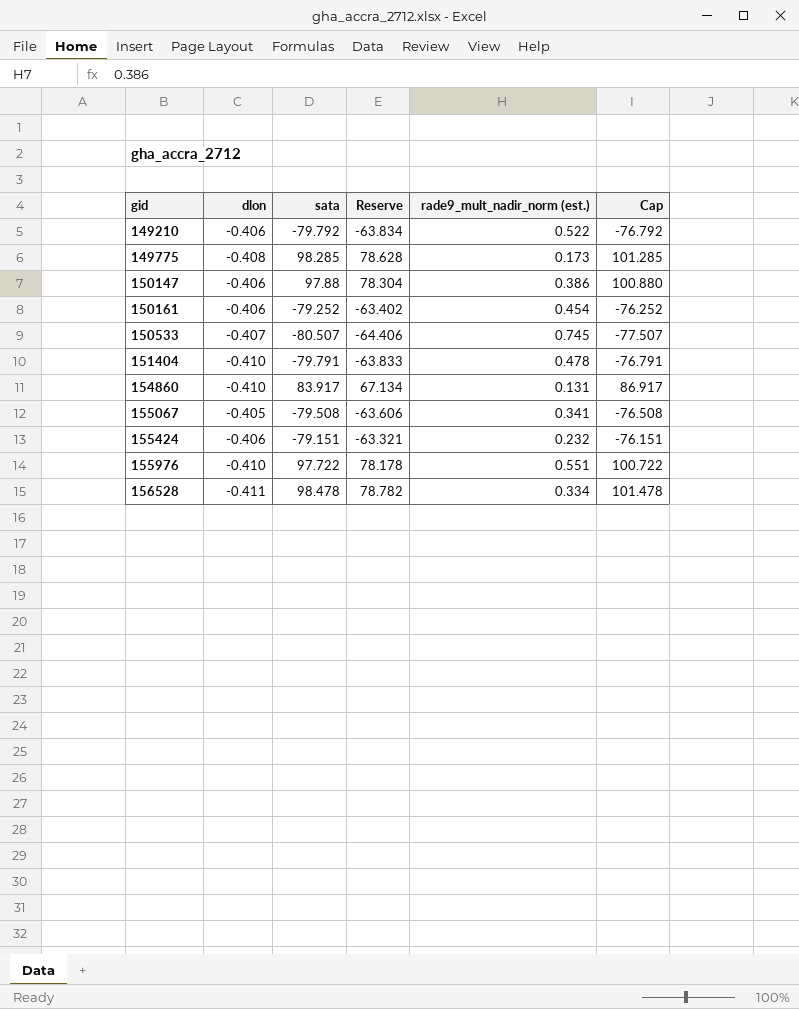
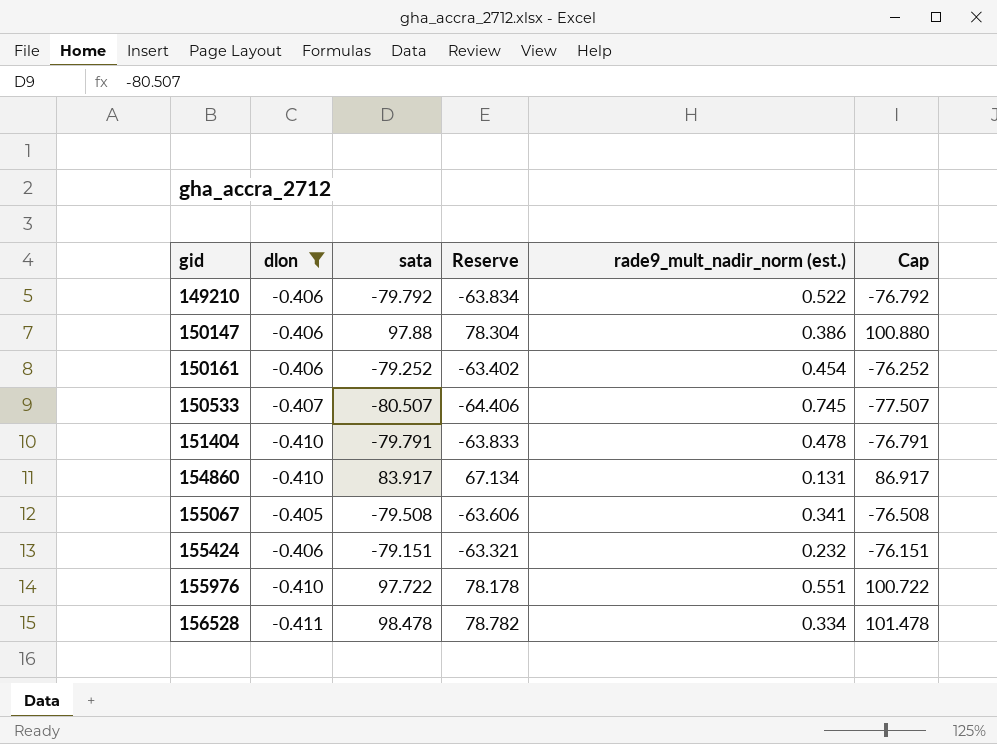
filter: none -> dlon != -0.408

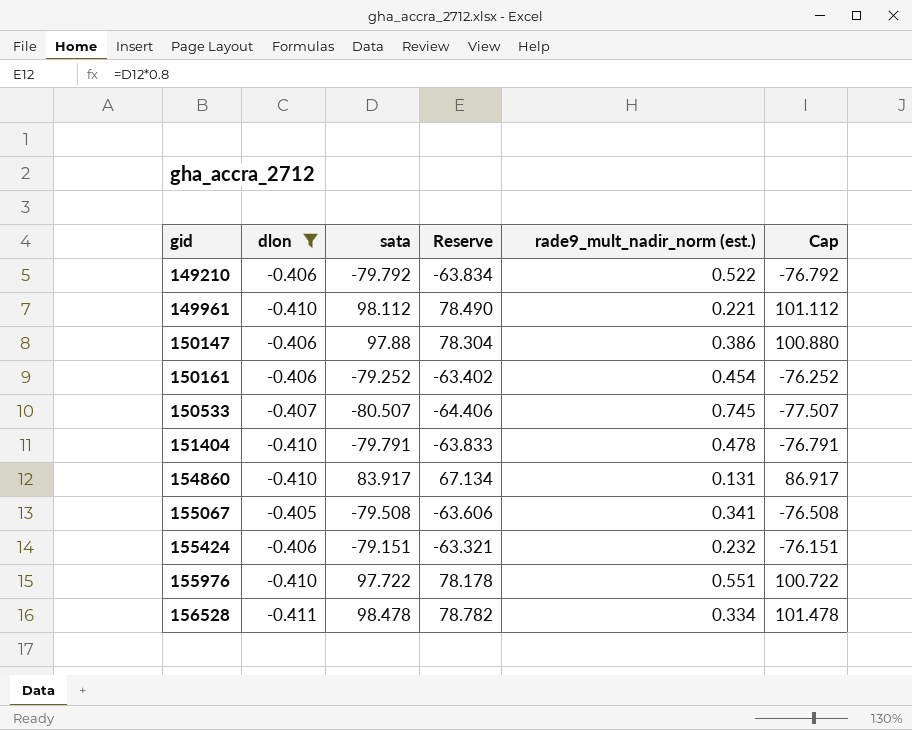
row 149961: none -> -0.410 | 98.112 | 78.490 | 0.221 | 101.112

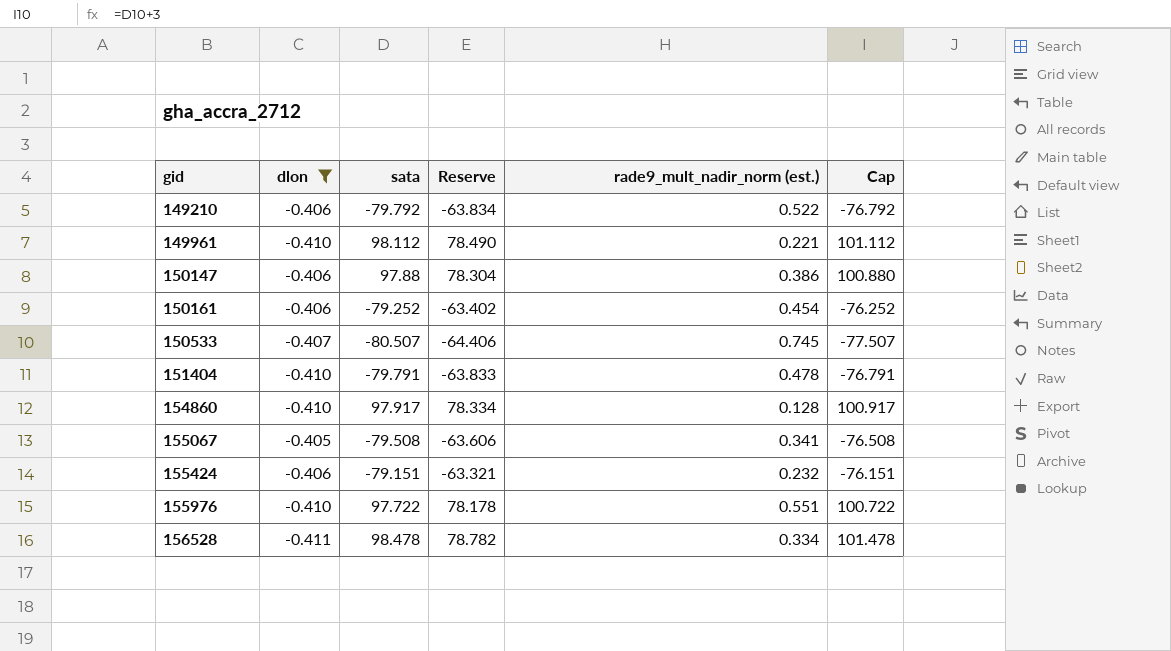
154860 | sata: 83.917 -> 97.917
154860 | Reserve: 67.134 -> 78.334
154860 | rade9_mult_nadir_norm (est.): 0.131 -> 0.128
154860 | Cap: 86.917 -> 100.917

